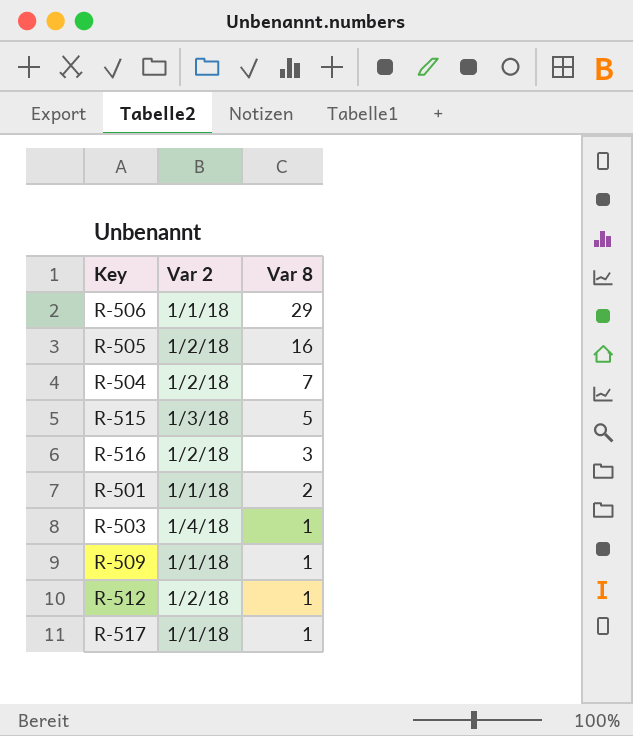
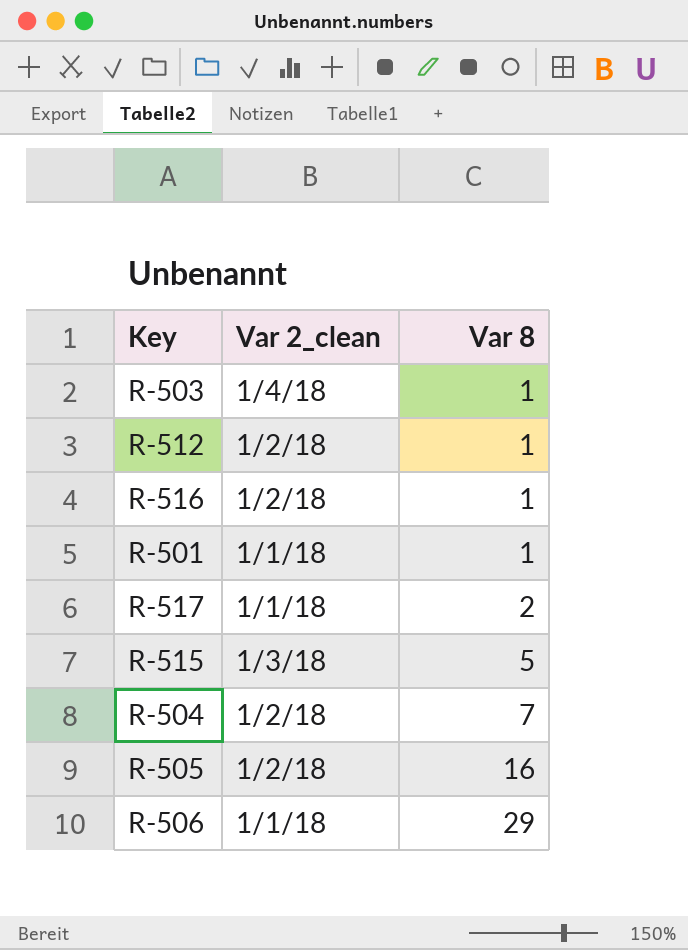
row order: Var 8 descending -> Var 8 ascending
column name: Var 2 -> Var 2_clean
row R-509: 1/1/18 | 1 -> none
R-516 | Var 8: 3 -> 1
R-501 | Var 8: 2 -> 1
R-517 | Var 8: 1 -> 2

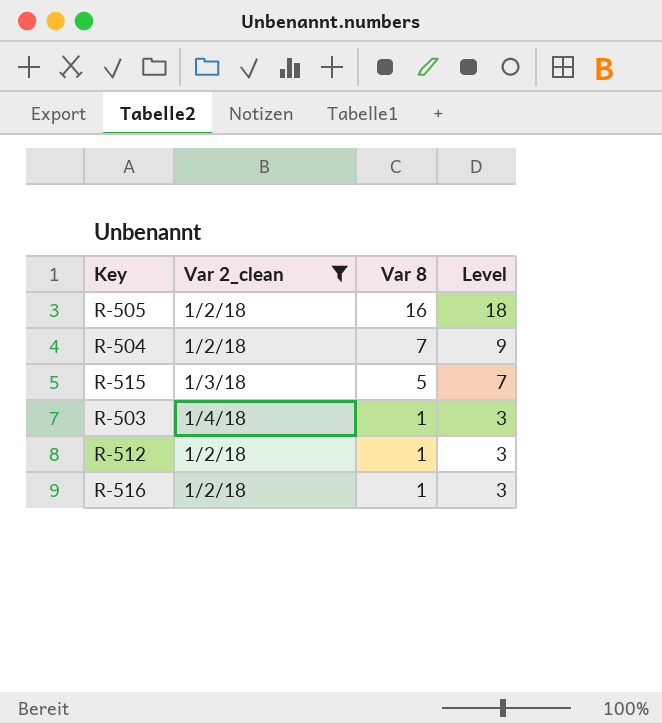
filter: none -> Var 2_clean != 1/1/18
row order: Var 8 ascending -> Var 8 descending
column Level | formula: none -> [Var 8] + 2

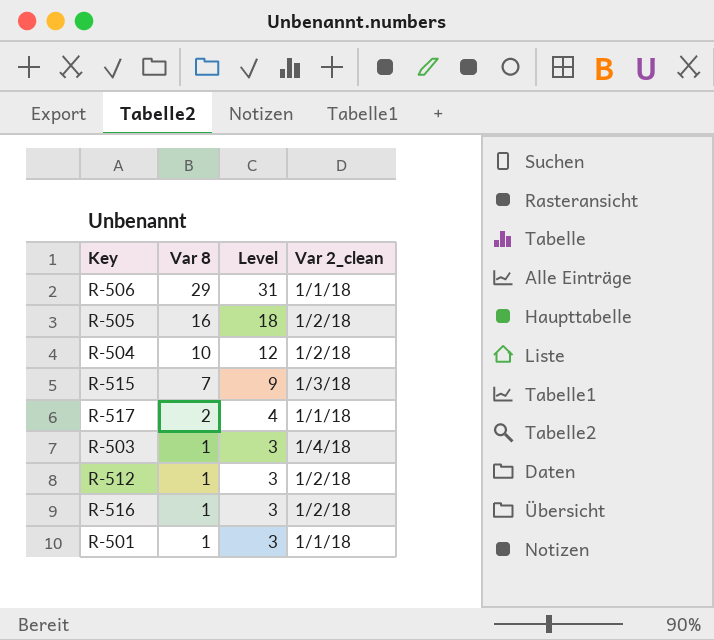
filter: Var 2_clean != 1/1/18 -> none
column Var 2_clean | position: 2 -> 4
R-504 | Var 8: 7 -> 10
R-504 | Level: 9 -> 12
R-515 | Var 8: 5 -> 7
R-515 | Level: 7 -> 9

